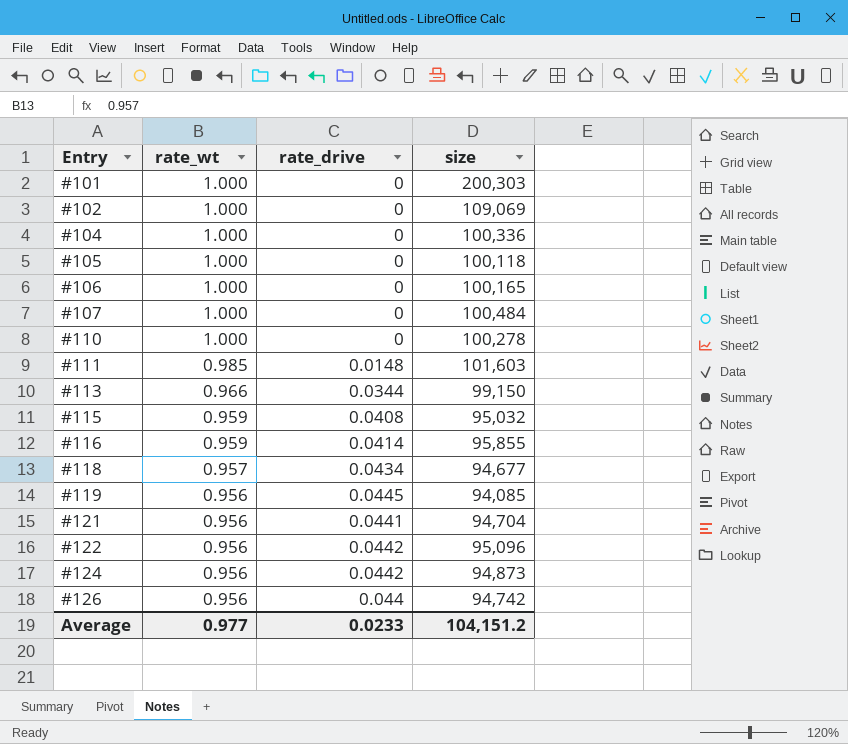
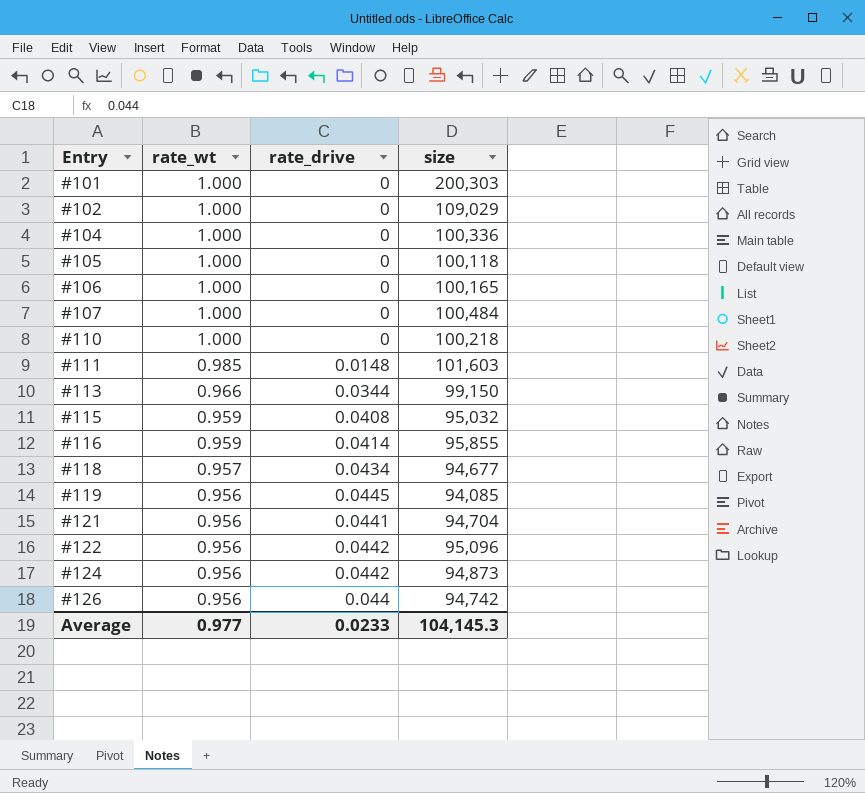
#102 | size: 109,069 -> 109,029
#110 | size: 100,278 -> 100,218
Average | size: 104,151.2 -> 104,145.3

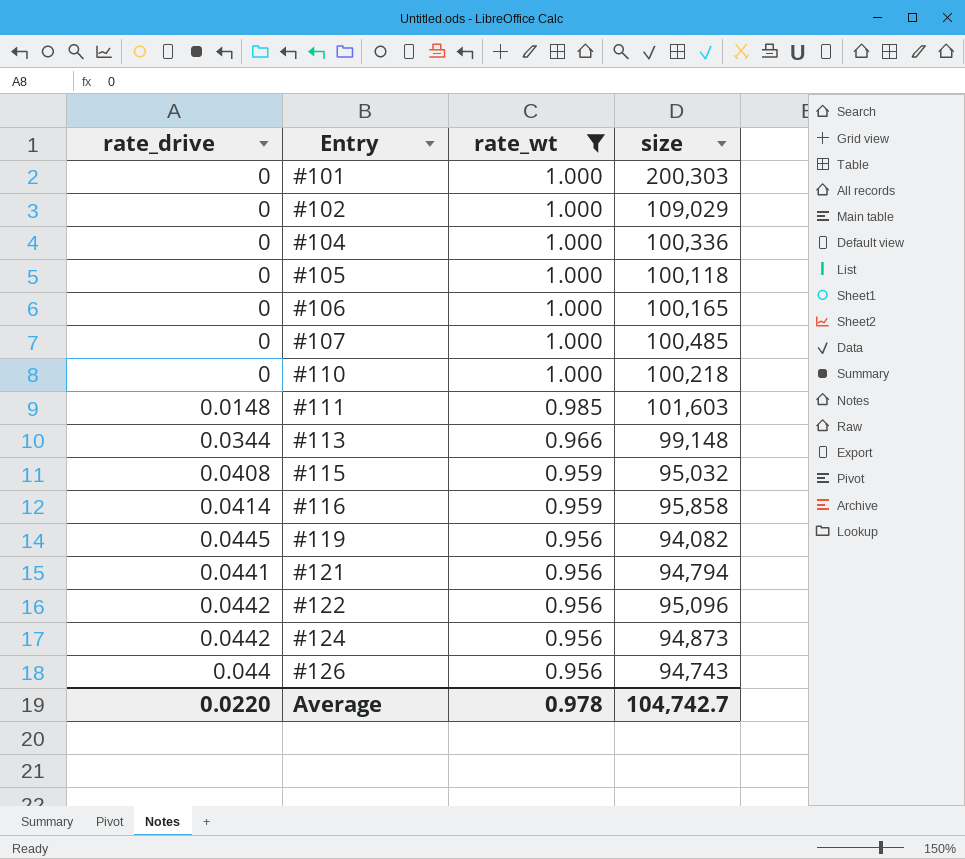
filter: none -> rate_wt != 0.957
column rate_drive | position: 3 -> 1
#107 | size: 100,484 -> 100,485
#113 | size: 99,150 -> 99,148
#116 | size: 95,855 -> 95,858
#119 | size: 94,085 -> 94,082
#121 | size: 94,704 -> 94,794
#126 | size: 94,742 -> 94,743
Average | rate_drive: 0.0233 -> 0.0220
Average | rate_wt: 0.977 -> 0.978
Average | size: 104,145.3 -> 104,742.7

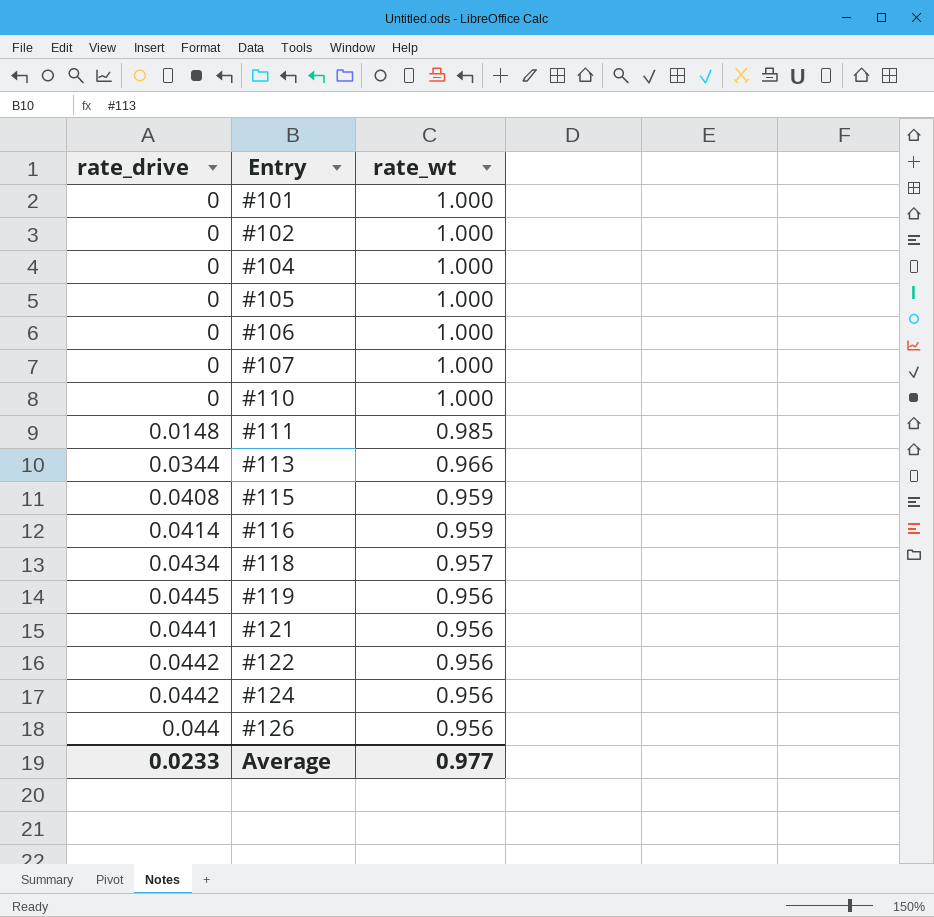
filter: rate_wt != 0.957 -> none
column size | position: 4 -> none
Average | rate_drive: 0.0220 -> 0.0233
Average | rate_wt: 0.978 -> 0.977

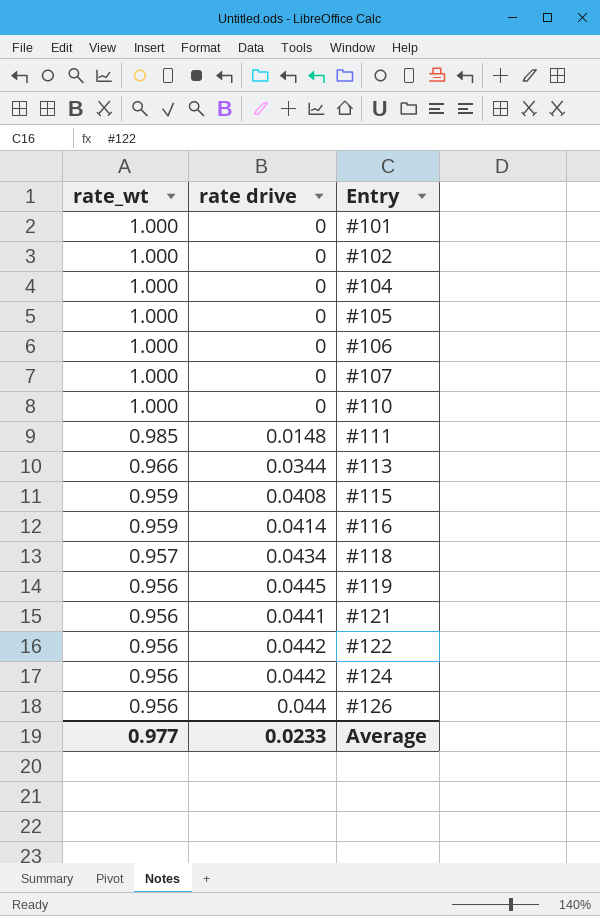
column rate_wt | position: 3 -> 1
column name: rate_drive -> rate drive

